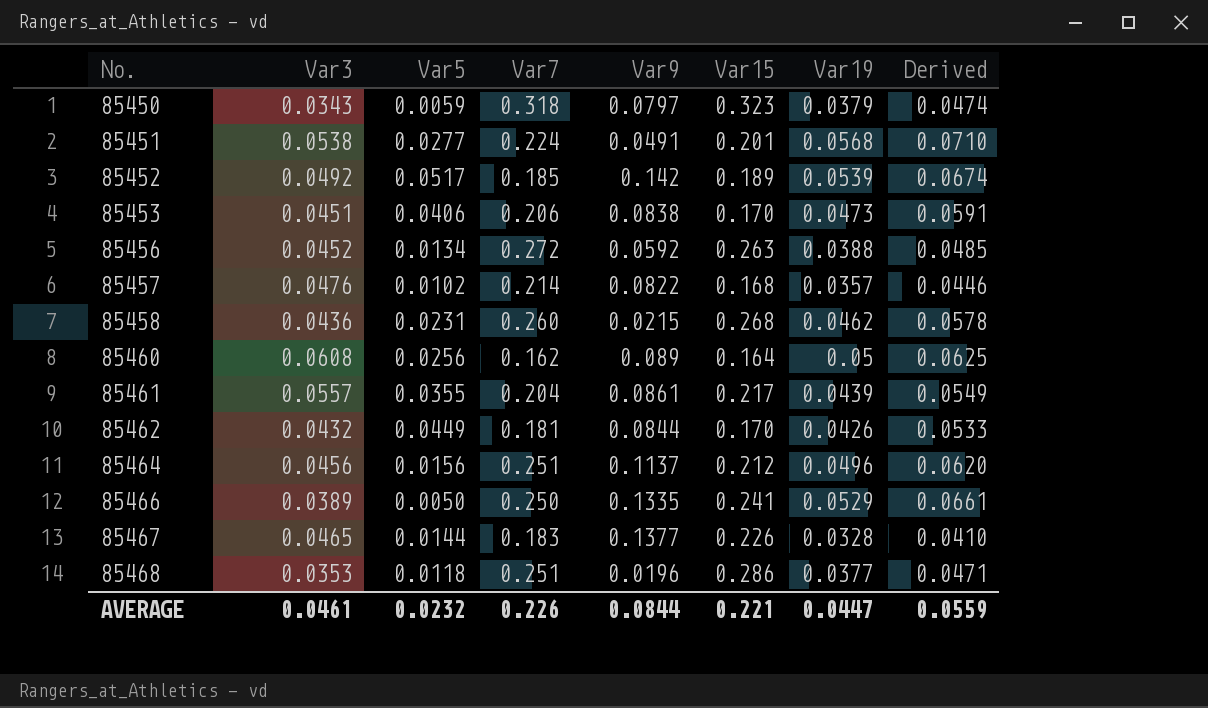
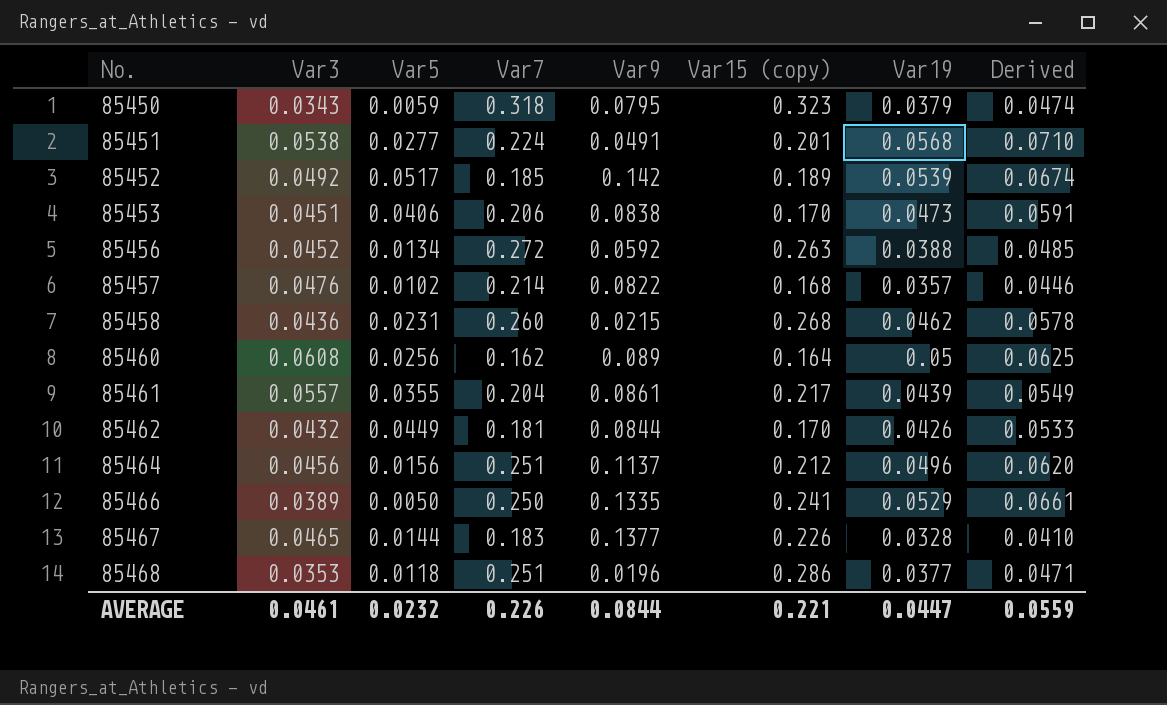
column name: Var15 -> Var15 (copy)
85450 | Var9: 0.0797 -> 0.0795

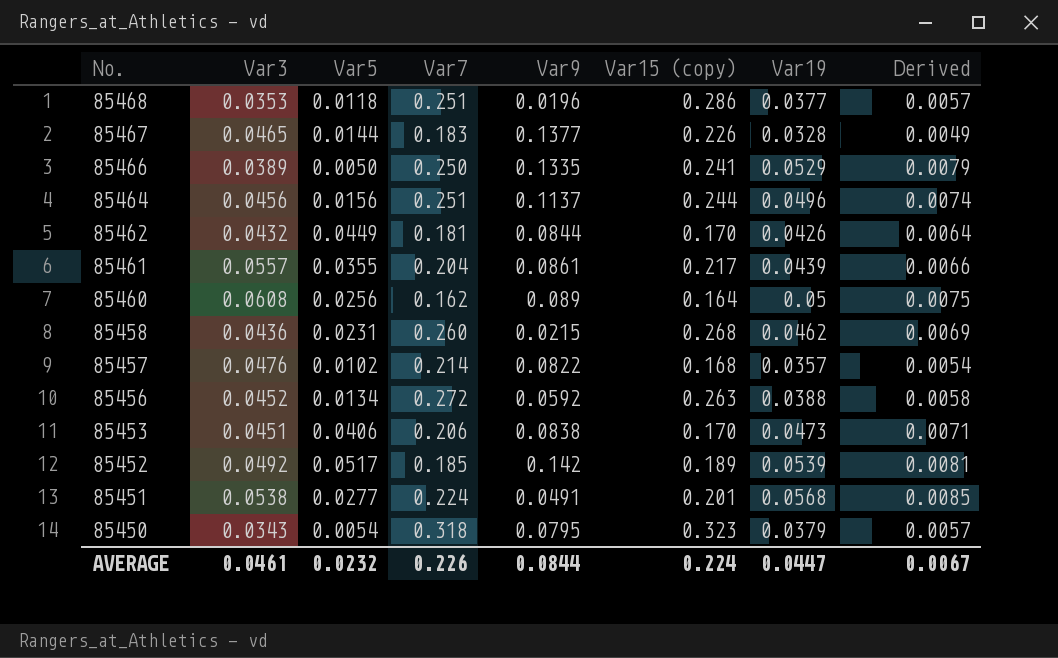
row order: No. ascending -> No. descending
column Derived | formula: [Var19] * 1.25 -> [Var19] * 0.15
85464 | Var15 (copy): 0.212 -> 0.244
85450 | Var5: 0.0059 -> 0.0054
AVERAGE | Var15 (copy): 0.221 -> 0.224
AVERAGE | Derived: 0.0559 -> 0.0067

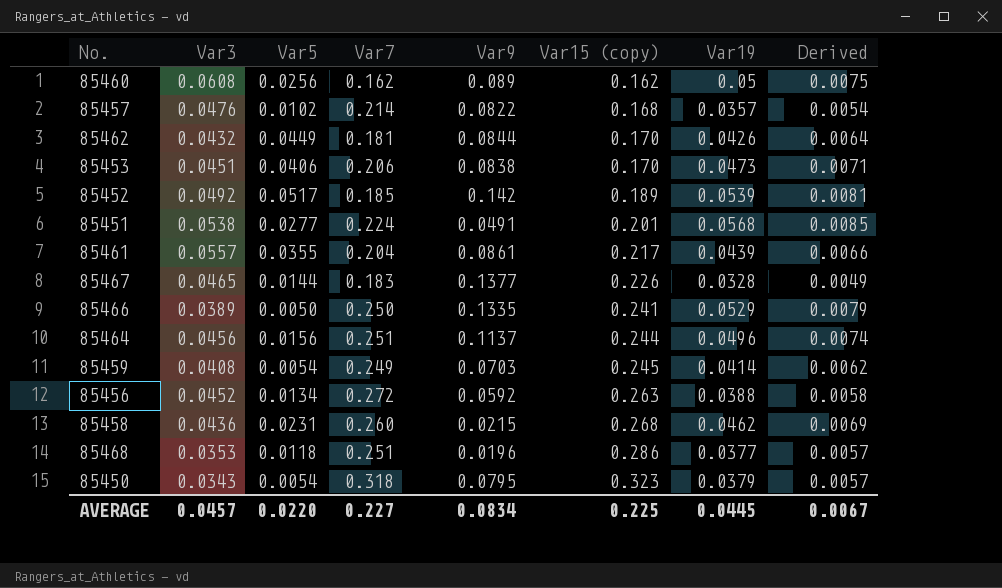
row order: No. descending -> Var15 (copy) ascending
85460 | Var15 (copy): 0.164 -> 0.162
row 85459: none -> 0.0408 | 0.0054 | 0.249 | 0.0703 | 0.245 | 0.0414 | 0.0062
AVERAGE | Var3: 0.0461 -> 0.0457
AVERAGE | Var5: 0.0232 -> 0.0220
AVERAGE | Var7: 0.226 -> 0.227
AVERAGE | Var9: 0.0844 -> 0.0834
AVERAGE | Var15 (copy): 0.224 -> 0.225
AVERAGE | Var19: 0.0447 -> 0.0445

